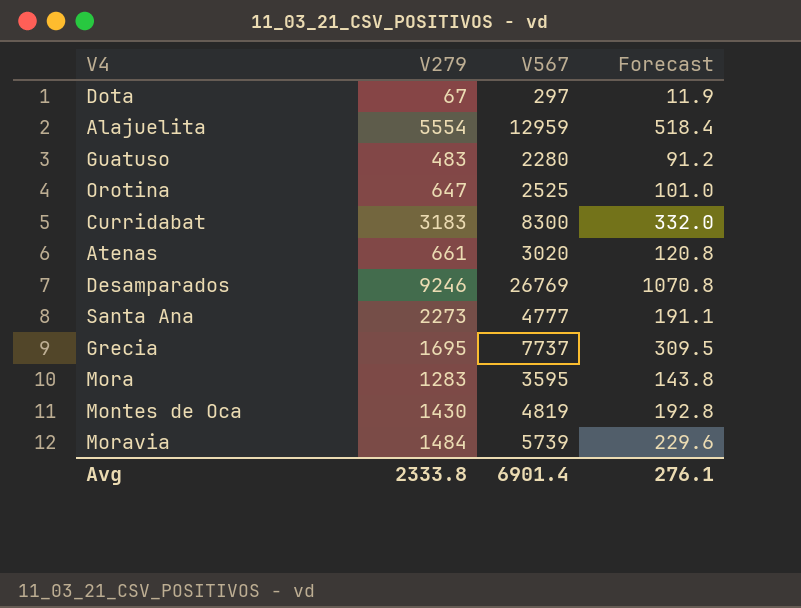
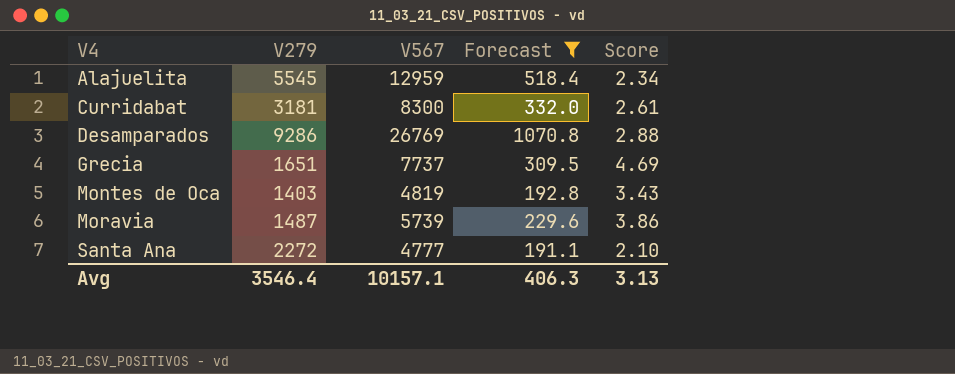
filter: none -> Forecast >= 191.1
row order: none -> V4 ascending
column Score | formula: none -> [V567] / [V279]
Alajuelita | V279: 5554 -> 5545
Curridabat | V279: 3183 -> 3181
Desamparados | V279: 9246 -> 9286
Grecia | V279: 1695 -> 1651
Montes de Oca | V279: 1430 -> 1403
Moravia | V279: 1484 -> 1487
Santa Ana | V279: 2273 -> 2272
Avg | V279: 2333.8 -> 3546.4
Avg | V567: 6901.4 -> 10157.1
Avg | Forecast: 276.1 -> 406.3

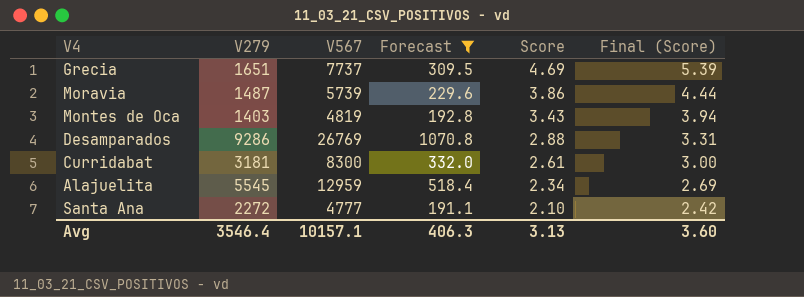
row order: V4 ascending -> Score descending
column Final (Score) | formula: none -> [Score] * 1.15

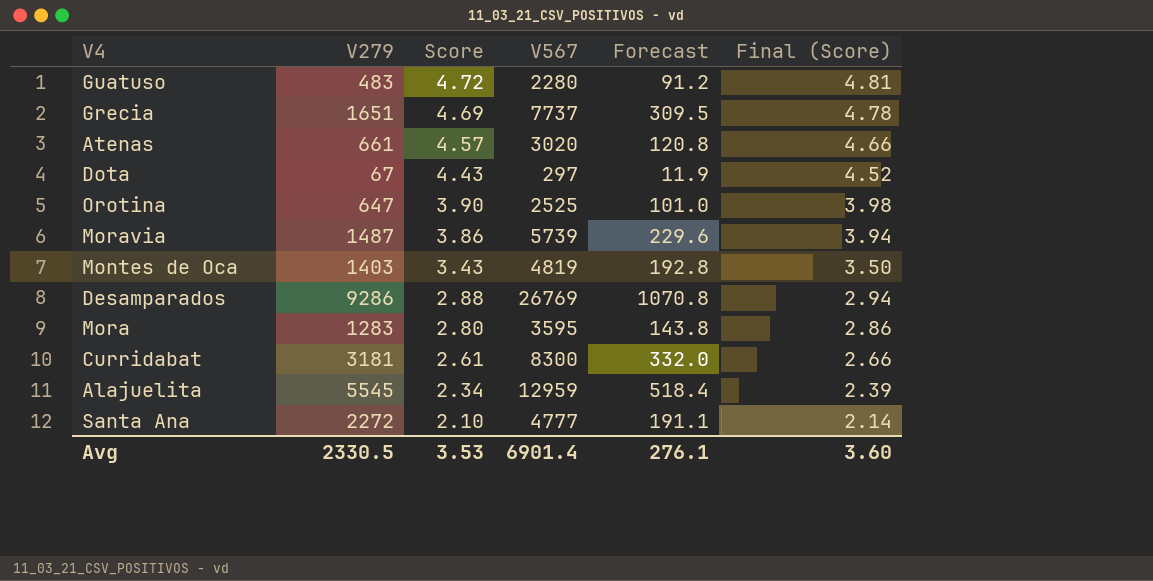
filter: Forecast >= 191.1 -> none
column Score | position: 5 -> 3
column Final (Score) | formula: [Score] * 1.15 -> [Score] * 1.02
Avg | V279: 3546.4 -> 2330.5
Avg | Score: 3.13 -> 3.53
Avg | V567: 10157.1 -> 6901.4
Avg | Forecast: 406.3 -> 276.1

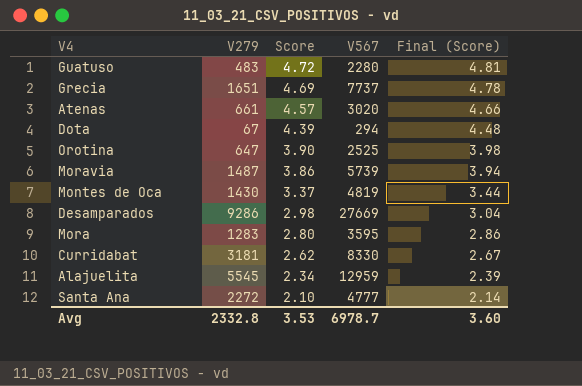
column Forecast | formula: [V567] * 0.04 -> none
Dota | Score: 4.43 -> 4.39
Dota | V567: 297 -> 294
Dota | Final (Score): 4.52 -> 4.48
Montes de Oca | V279: 1403 -> 1430
Montes de Oca | Score: 3.43 -> 3.37
Montes de Oca | Final (Score): 3.50 -> 3.44
Desamparados | Score: 2.88 -> 2.98
Desamparados | V567: 26769 -> 27669
Desamparados | Final (Score): 2.94 -> 3.04
Curridabat | Score: 2.61 -> 2.62
Curridabat | V567: 8300 -> 8330
Curridabat | Final (Score): 2.66 -> 2.67
Avg | V279: 2330.5 -> 2332.8
Avg | V567: 6901.4 -> 6978.7

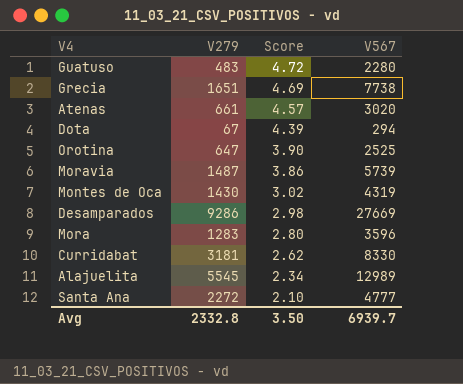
column Final (Score) | formula: [Score] * 1.02 -> none
Grecia | V567: 7737 -> 7738
Montes de Oca | Score: 3.37 -> 3.02
Montes de Oca | V567: 4819 -> 4319
Mora | V567: 3595 -> 3596
Alajuelita | V567: 12959 -> 12989
Avg | Score: 3.53 -> 3.50
Avg | V567: 6978.7 -> 6939.7

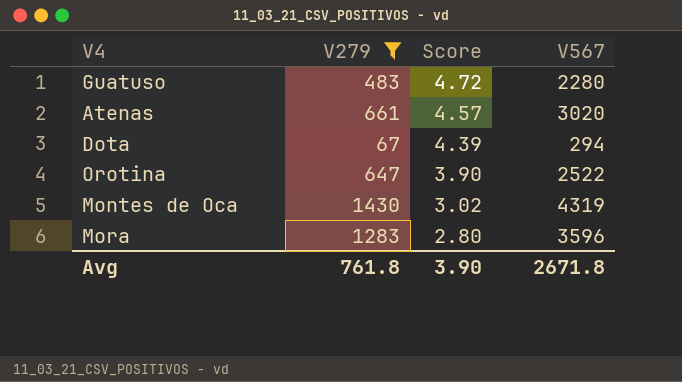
filter: none -> V279 <= 1430
Orotina | V567: 2525 -> 2522
Avg | V279: 2332.8 -> 761.8
Avg | Score: 3.50 -> 3.90
Avg | V567: 6939.7 -> 2671.8

